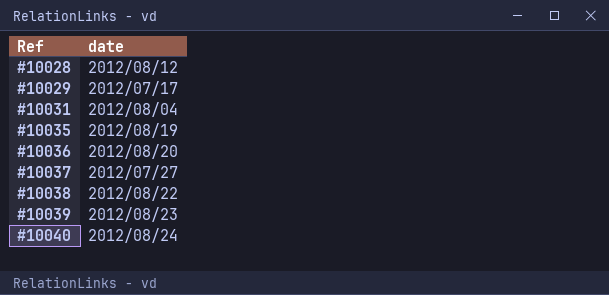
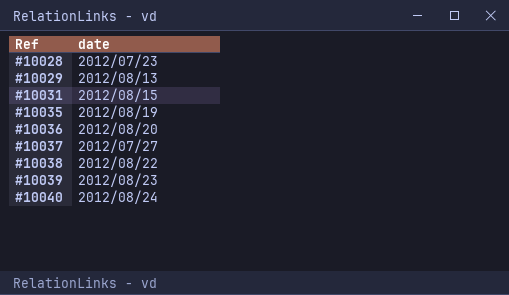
#10028 | date: 2012/08/12 -> 2012/07/23
#10029 | date: 2012/07/17 -> 2012/08/13
#10031 | date: 2012/08/04 -> 2012/08/15

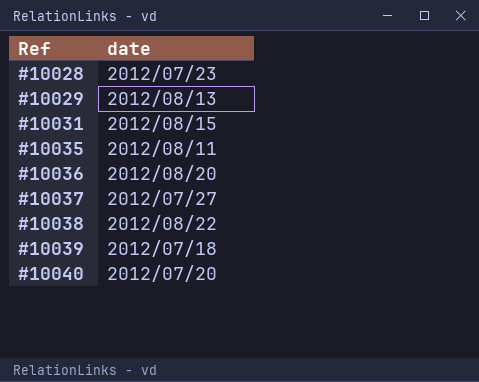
#10035 | date: 2012/08/19 -> 2012/08/11
#10039 | date: 2012/08/23 -> 2012/07/18
#10040 | date: 2012/08/24 -> 2012/07/20

